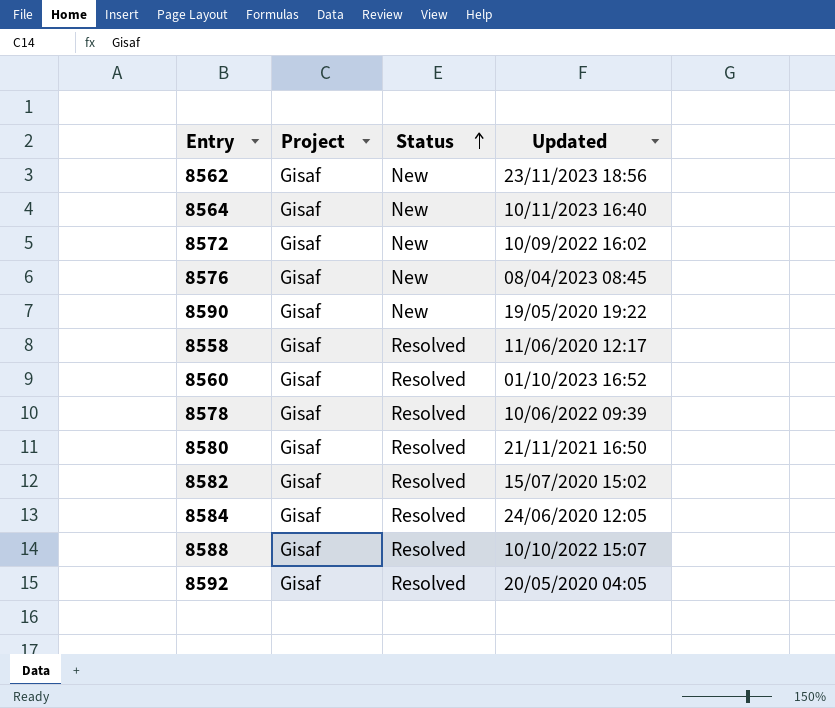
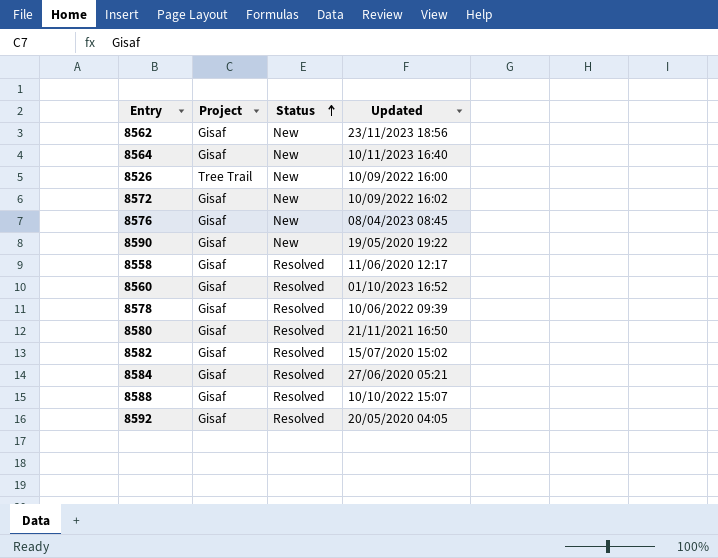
row 8526: none -> Tree Trail | New | 10/09/2022 16:00
8584 | Updated: 24/06/2020 12:05 -> 27/06/2020 05:21

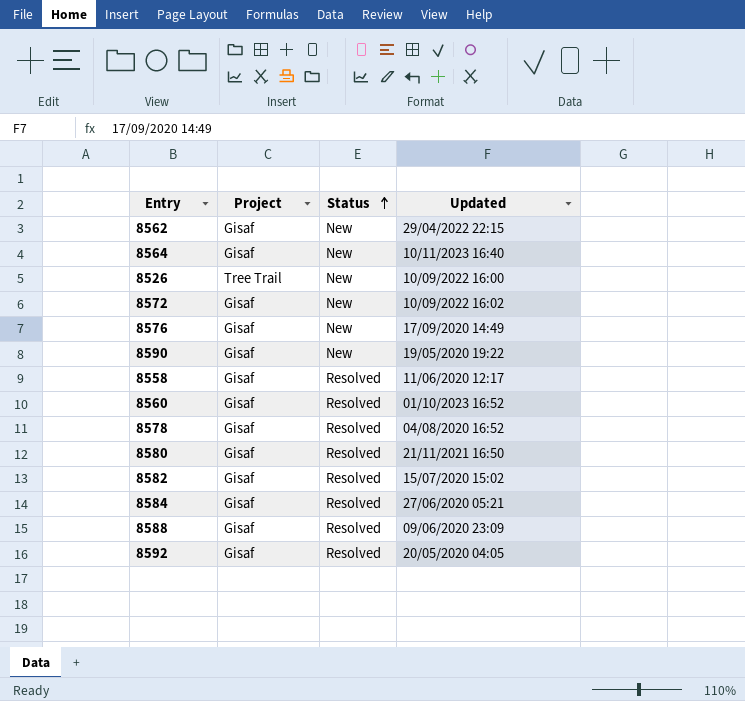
8562 | Updated: 23/11/2023 18:56 -> 29/04/2022 22:15
8576 | Updated: 08/04/2023 08:45 -> 17/09/2020 14:49
8578 | Updated: 10/06/2022 09:39 -> 04/08/2020 16:52
8588 | Updated: 10/10/2022 15:07 -> 09/06/2020 23:09

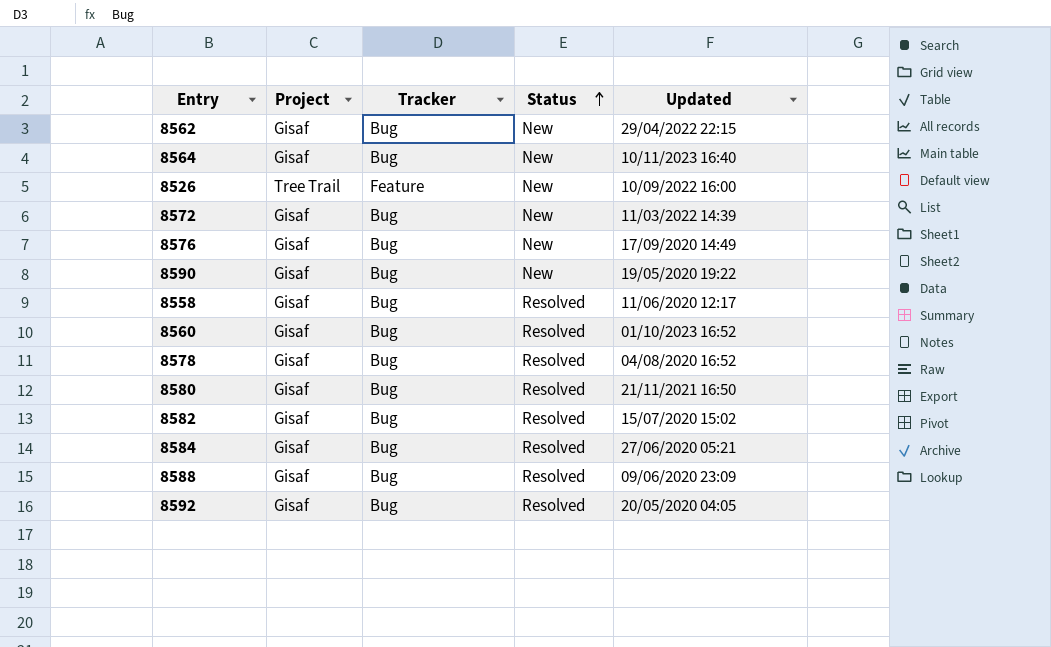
column Tracker | position: none -> 3
8572 | Updated: 10/09/2022 16:02 -> 11/03/2022 14:39

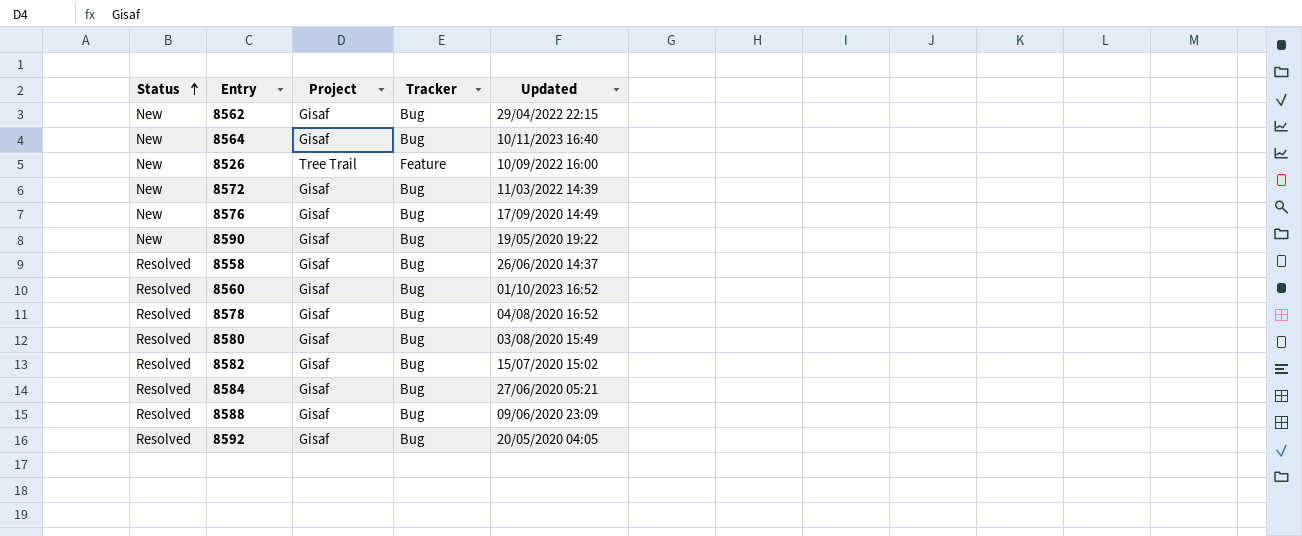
column Status | position: 4 -> 1
8558 | Updated: 11/06/2020 12:17 -> 26/06/2020 14:37
8580 | Updated: 21/11/2021 16:50 -> 03/08/2020 15:49

